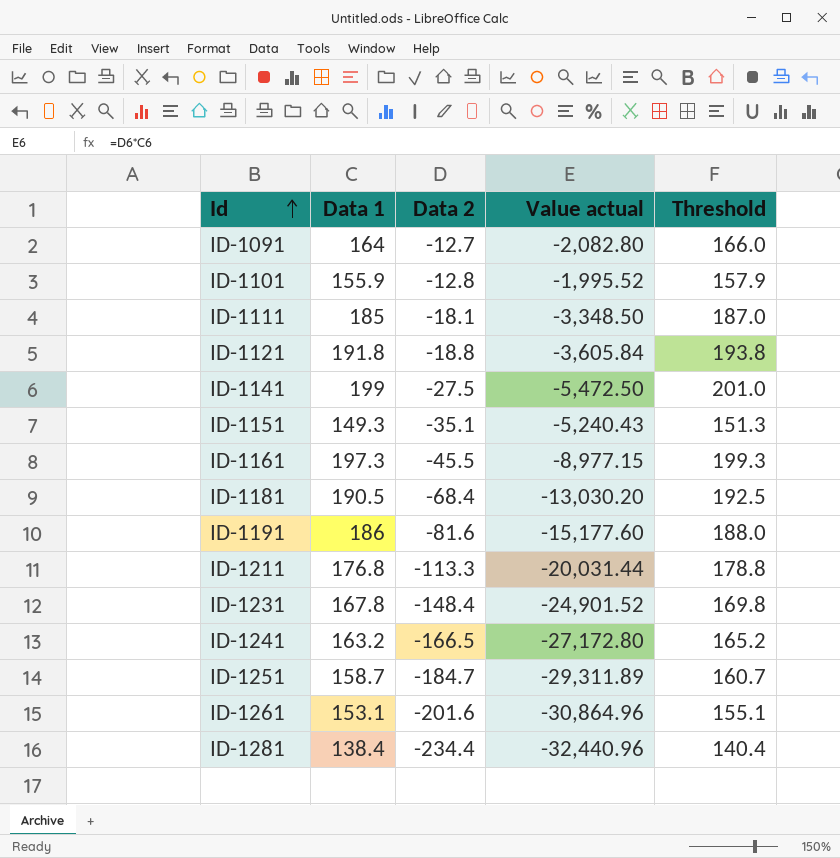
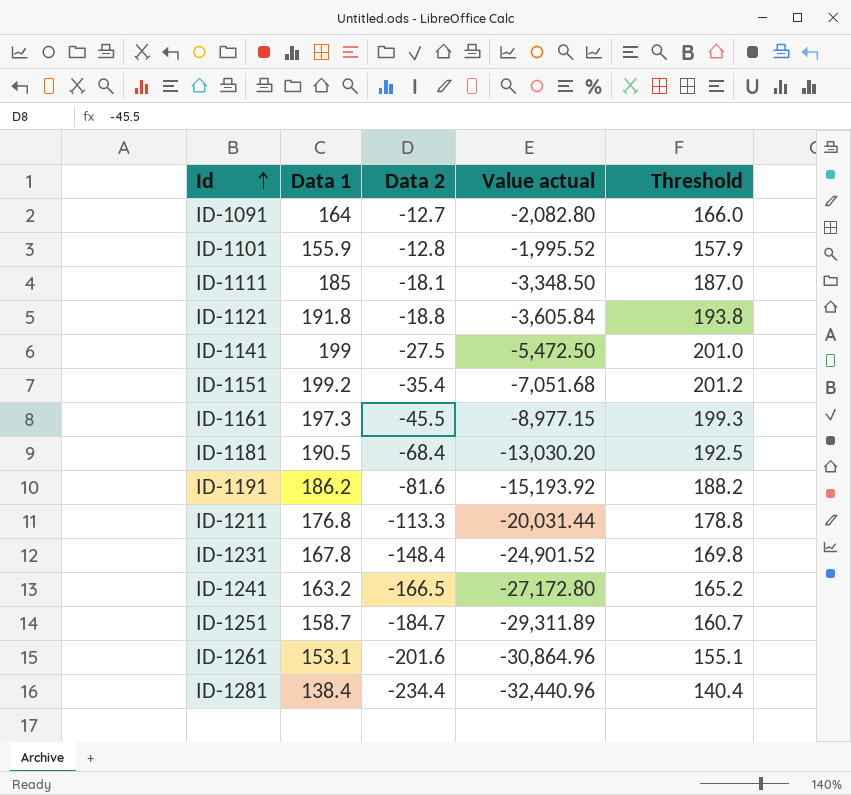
ID-1151 | Data 1: 149.3 -> 199.2
ID-1151 | Data 2: -35.1 -> -35.4
ID-1151 | Value actual: -5,240.43 -> -7,051.68
ID-1151 | Threshold: 151.3 -> 201.2
ID-1191 | Data 1: 186 -> 186.2
ID-1191 | Value actual: -15,177.60 -> -15,193.92
ID-1191 | Threshold: 188.0 -> 188.2

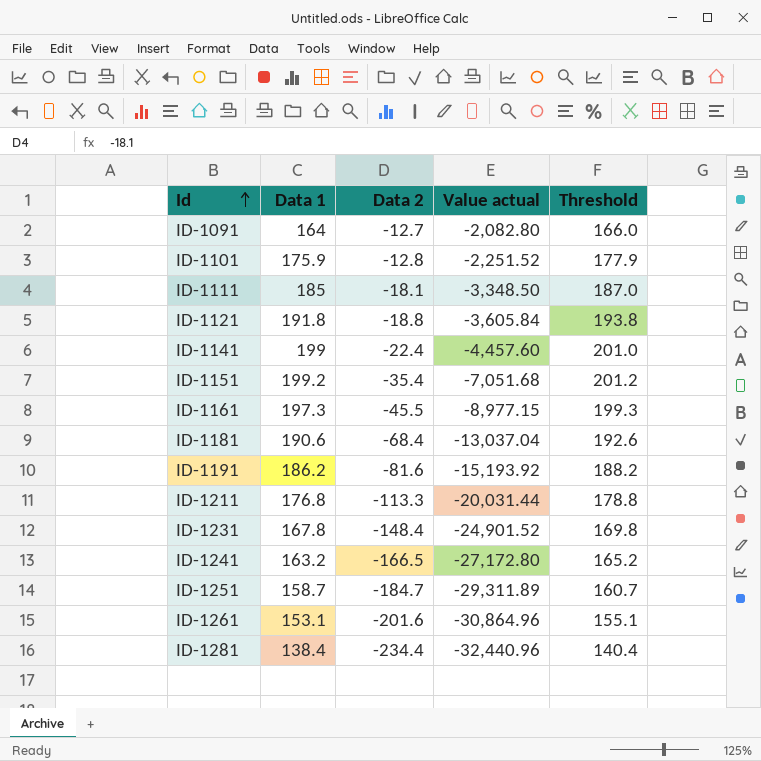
ID-1101 | Data 1: 155.9 -> 175.9
ID-1101 | Value actual: -1,995.52 -> -2,251.52
ID-1101 | Threshold: 157.9 -> 177.9
ID-1141 | Data 2: -27.5 -> -22.4
ID-1141 | Value actual: -5,472.50 -> -4,457.60
ID-1181 | Data 1: 190.5 -> 190.6
ID-1181 | Value actual: -13,030.20 -> -13,037.04
ID-1181 | Threshold: 192.5 -> 192.6

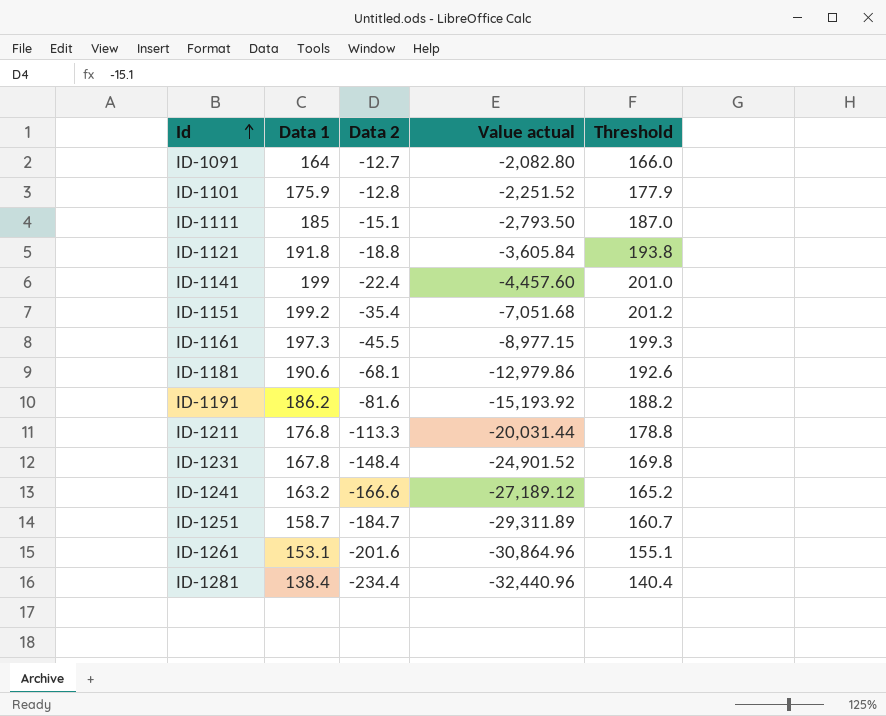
ID-1111 | Data 2: -18.1 -> -15.1
ID-1111 | Value actual: -3,348.50 -> -2,793.50
ID-1181 | Data 2: -68.4 -> -68.1
ID-1181 | Value actual: -13,037.04 -> -12,979.86
ID-1241 | Data 2: -166.5 -> -166.6
ID-1241 | Value actual: -27,172.80 -> -27,189.12

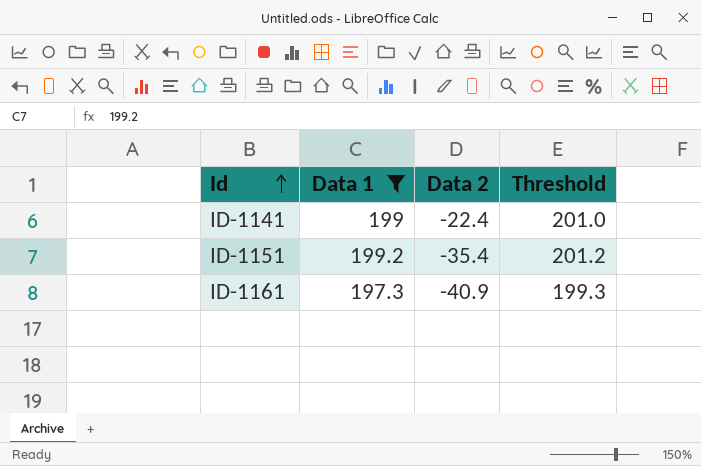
filter: none -> Data 1 >= 197.3
column Value actual | formula: [Data 1] * [Data 2] -> none
ID-1161 | Data 2: -45.5 -> -40.9

